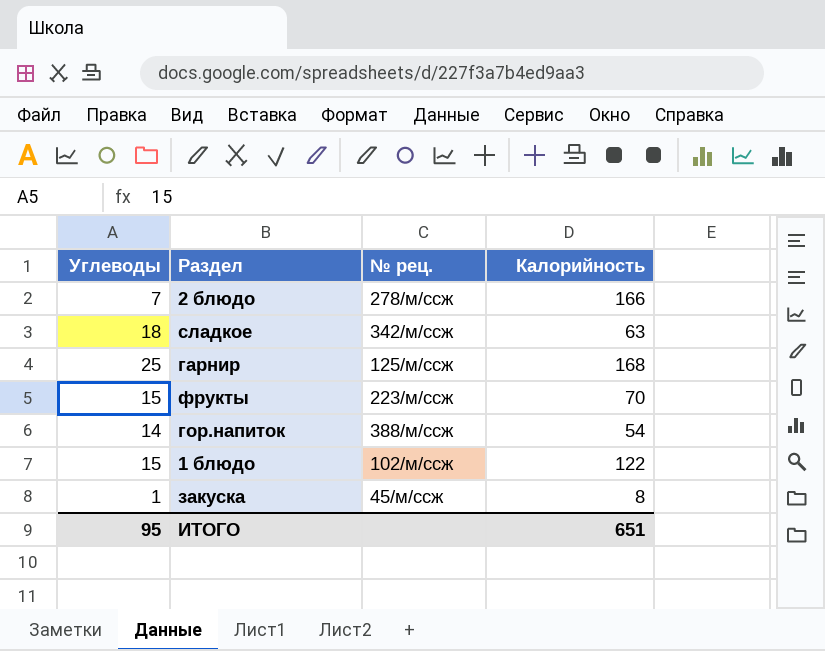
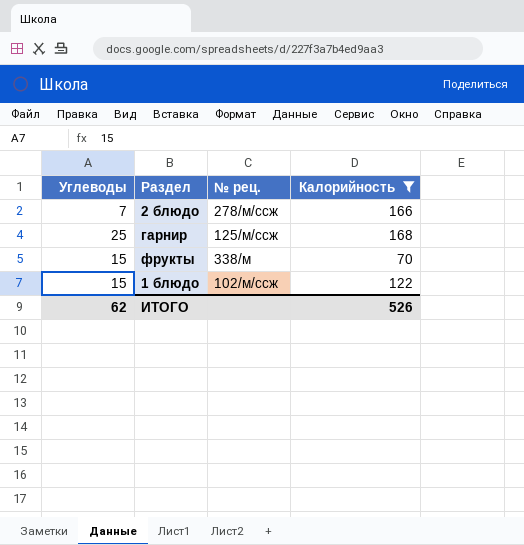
filter: none -> Калорийность >= 70
фрукты | № рец.: 223/м/ссж -> 338/м
ИТОГО | Углеводы: 95 -> 62
ИТОГО | Калорийность: 651 -> 526

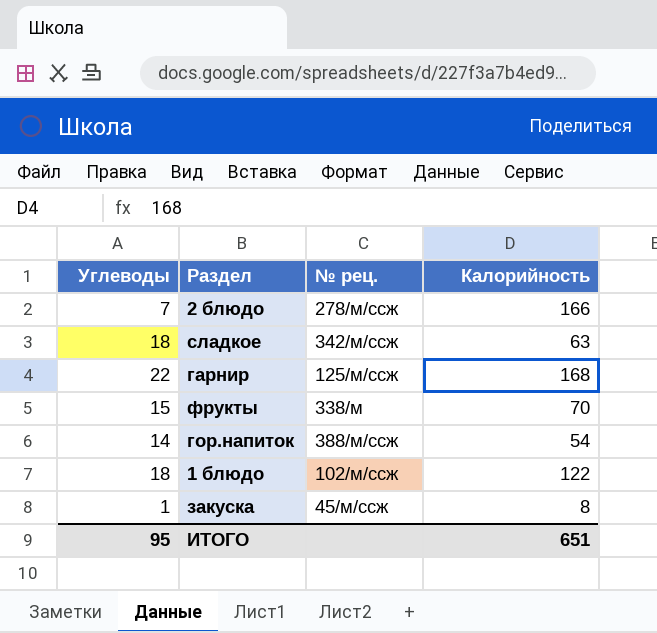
filter: Калорийность >= 70 -> none
гарнир | Углеводы: 25 -> 22
1 блюдо | Углеводы: 15 -> 18
ИТОГО | Углеводы: 62 -> 95
ИТОГО | Калорийность: 526 -> 651

